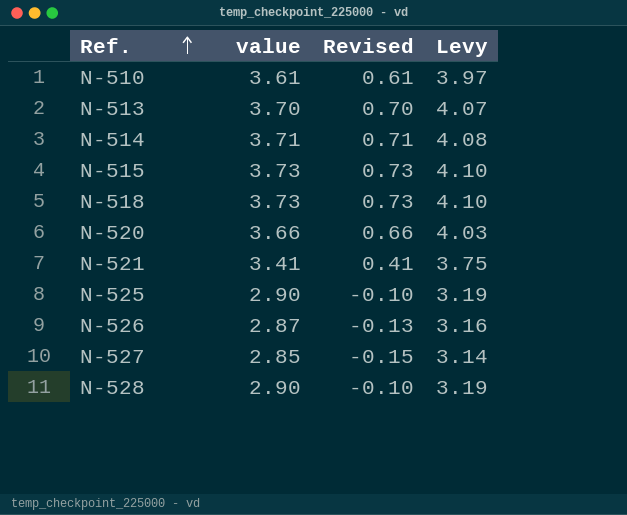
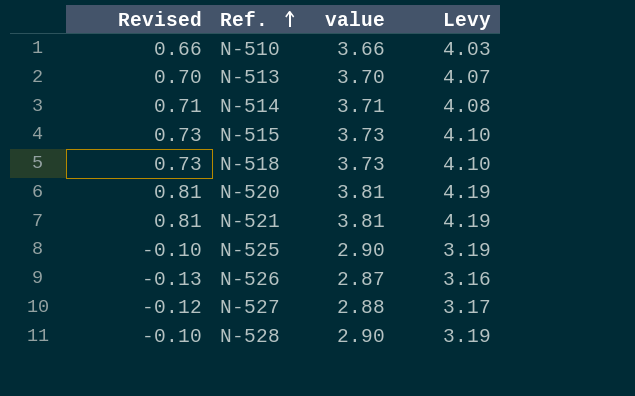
column Revised | position: 3 -> 1
N-510 | Revised: 0.61 -> 0.66
N-510 | value: 3.61 -> 3.66
N-510 | Levy: 3.97 -> 4.03
N-520 | Revised: 0.66 -> 0.81
N-520 | value: 3.66 -> 3.81
N-520 | Levy: 4.03 -> 4.19
N-521 | Revised: 0.41 -> 0.81
N-521 | value: 3.41 -> 3.81
N-521 | Levy: 3.75 -> 4.19
N-527 | Revised: -0.15 -> -0.12
N-527 | value: 2.85 -> 2.88
N-527 | Levy: 3.14 -> 3.17

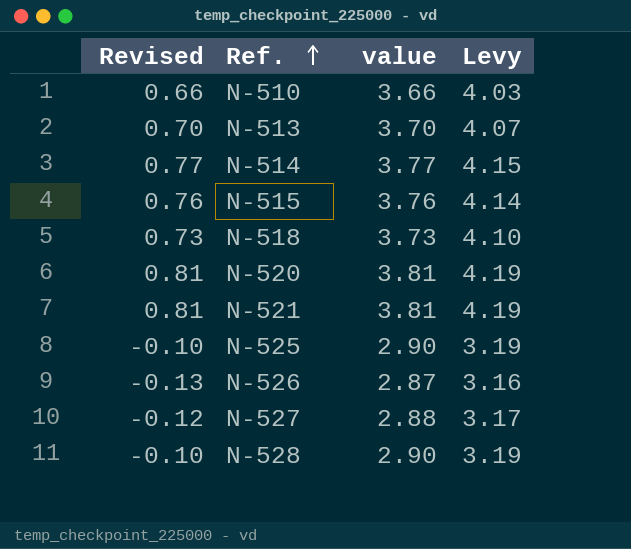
N-514 | Revised: 0.71 -> 0.77
N-514 | value: 3.71 -> 3.77
N-514 | Levy: 4.08 -> 4.15
N-515 | Revised: 0.73 -> 0.76
N-515 | value: 3.73 -> 3.76
N-515 | Levy: 4.10 -> 4.14

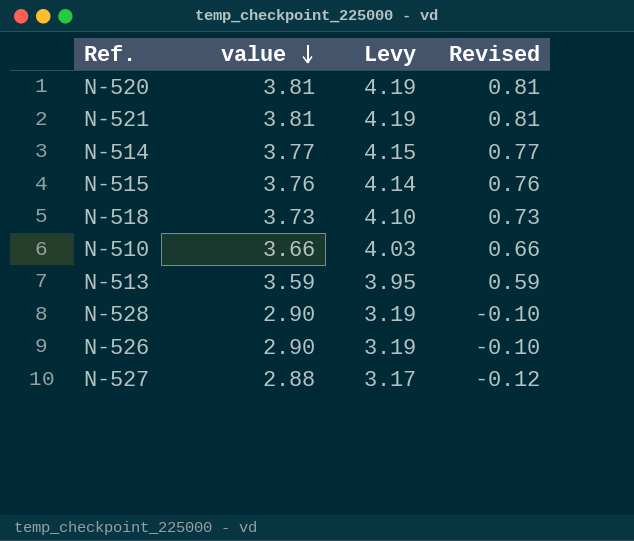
row order: Ref. ascending -> value descending
column Revised | position: 1 -> 4
row N-525: -0.10 | 2.90 | 3.19 -> none
N-513 | value: 3.70 -> 3.59
N-513 | Levy: 4.07 -> 3.95
N-513 | Revised: 0.70 -> 0.59
N-526 | value: 2.87 -> 2.90
N-526 | Levy: 3.16 -> 3.19
N-526 | Revised: -0.13 -> -0.10

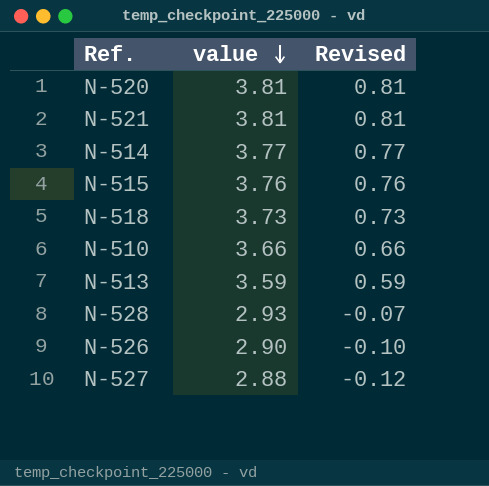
column Levy | formula: [value] * 1.1 -> none
N-528 | value: 2.90 -> 2.93
N-528 | Revised: -0.10 -> -0.07

